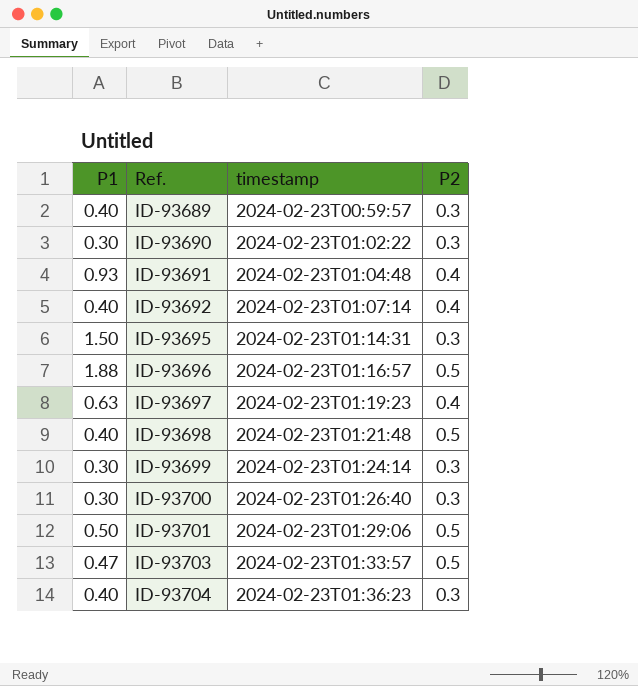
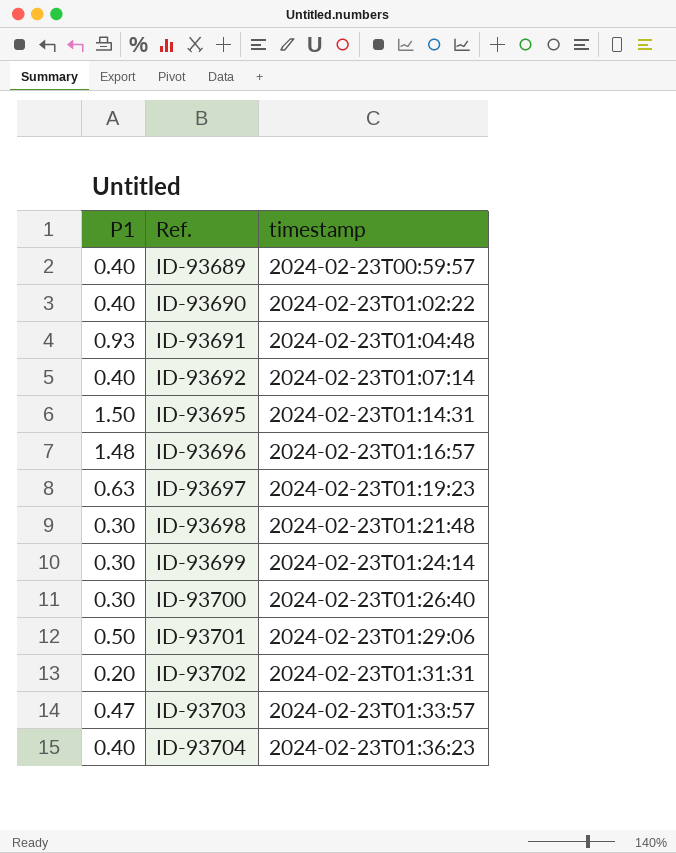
column P2 | position: 4 -> none
ID-93690 | P1: 0.30 -> 0.40
ID-93696 | P1: 1.88 -> 1.48
ID-93698 | P1: 0.40 -> 0.30
row ID-93702: none -> 0.20 | 2024-02-23T01:31:31

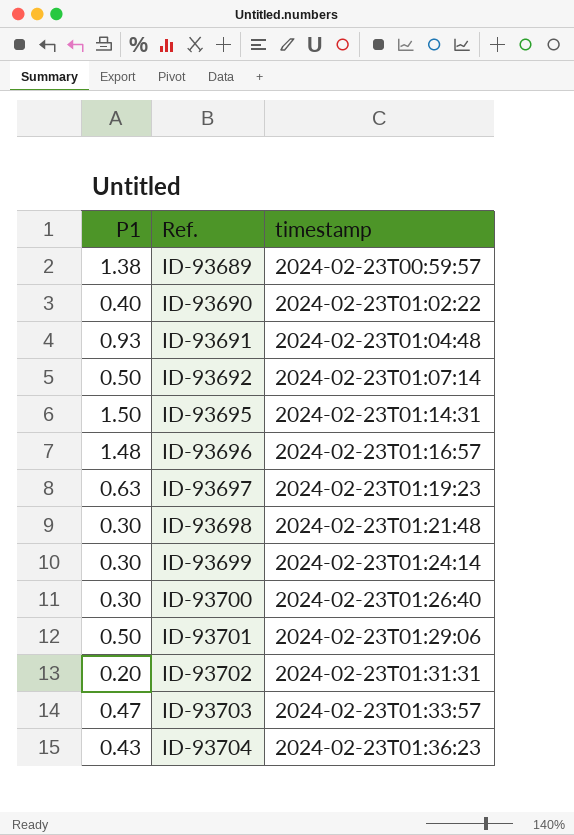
ID-93689 | P1: 0.40 -> 1.38
ID-93692 | P1: 0.40 -> 0.50
ID-93704 | P1: 0.40 -> 0.43

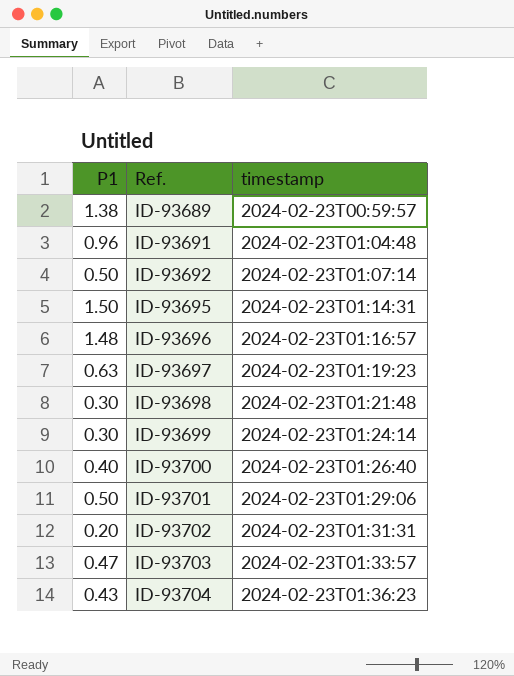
row ID-93690: 0.40 | 2024-02-23T01:02:22 -> none
ID-93691 | P1: 0.93 -> 0.96
ID-93700 | P1: 0.30 -> 0.40

